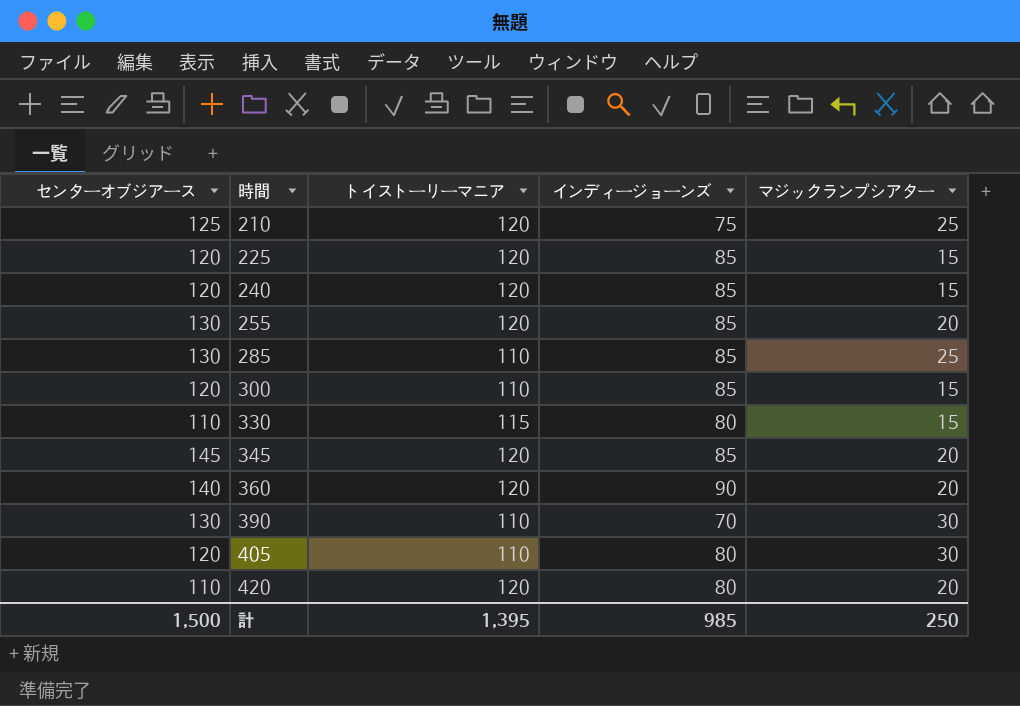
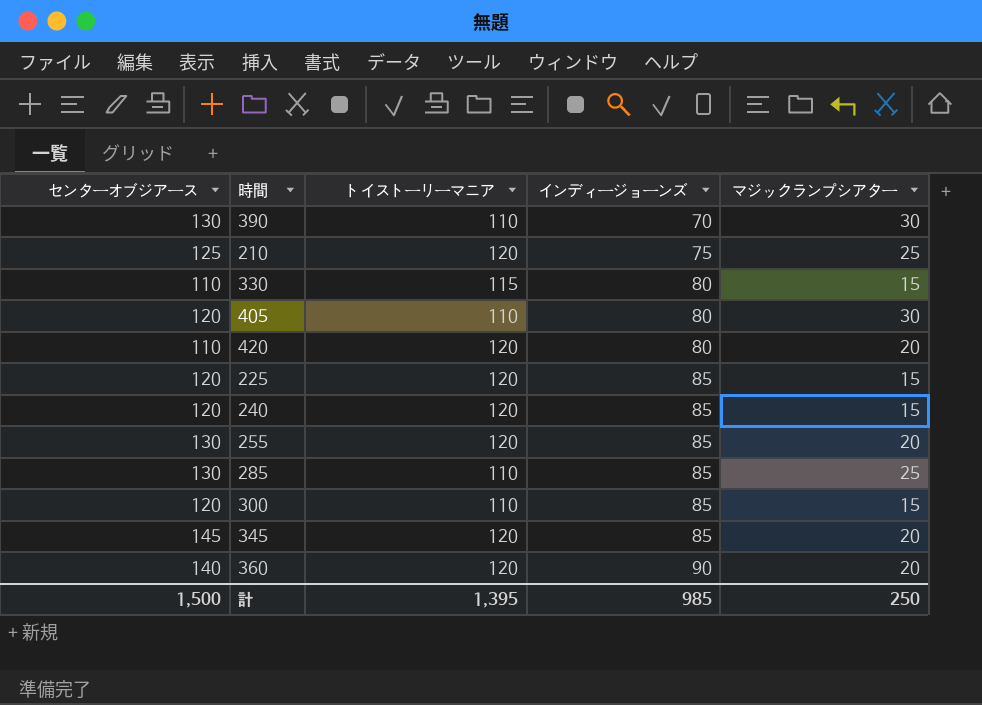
row order: 時間 ascending -> インディージョーンズ ascending

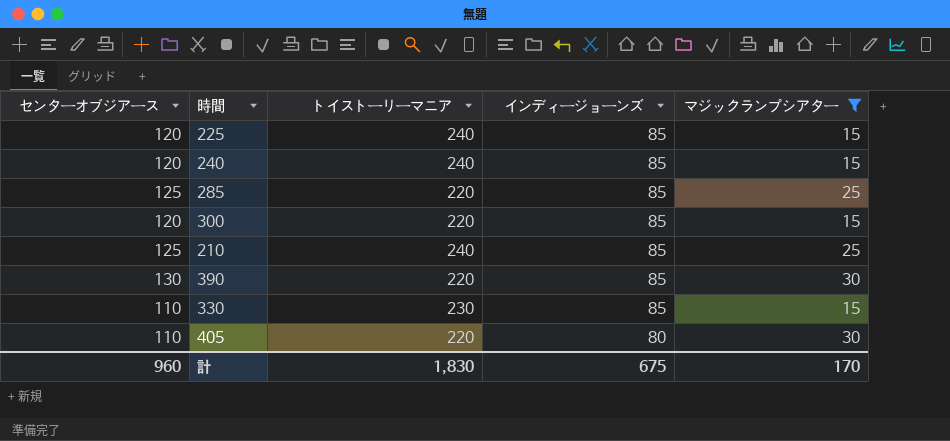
filter: none -> マジックランプシアター != 20
row order: インディージョーンズ ascending -> インディージョーンズ descending
225 | トイストーリーマニア: 120 -> 240
240 | トイストーリーマニア: 120 -> 240
285 | センターオブジアース: 130 -> 125
285 | トイストーリーマニア: 110 -> 220
300 | トイストーリーマニア: 110 -> 220
210 | トイストーリーマニア: 120 -> 240
210 | インディージョーンズ: 75 -> 85
390 | トイストーリーマニア: 110 -> 220
390 | インディージョーンズ: 70 -> 85
330 | トイストーリーマニア: 115 -> 230
330 | インディージョーンズ: 80 -> 85
405 | センターオブジアース: 120 -> 110
405 | トイストーリーマニア: 110 -> 220
計 | センターオブジアース: 1,500 -> 960
計 | トイストーリーマニア: 1,395 -> 1,830
計 | インディージョーンズ: 985 -> 675
計 | マジックランプシアター: 250 -> 170

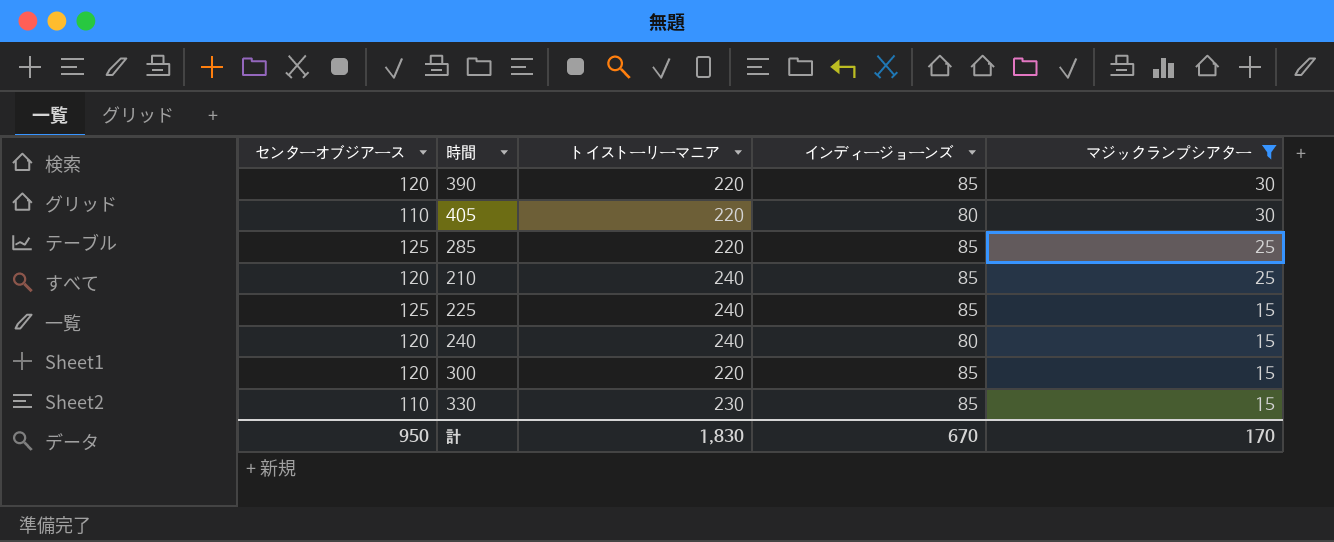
row order: インディージョーンズ descending -> マジックランプシアター descending
390 | センターオブジアース: 130 -> 120
210 | センターオブジアース: 125 -> 120
225 | センターオブジアース: 120 -> 125
240 | インディージョーンズ: 85 -> 80
計 | センターオブジアース: 960 -> 950
計 | インディージョーンズ: 675 -> 670

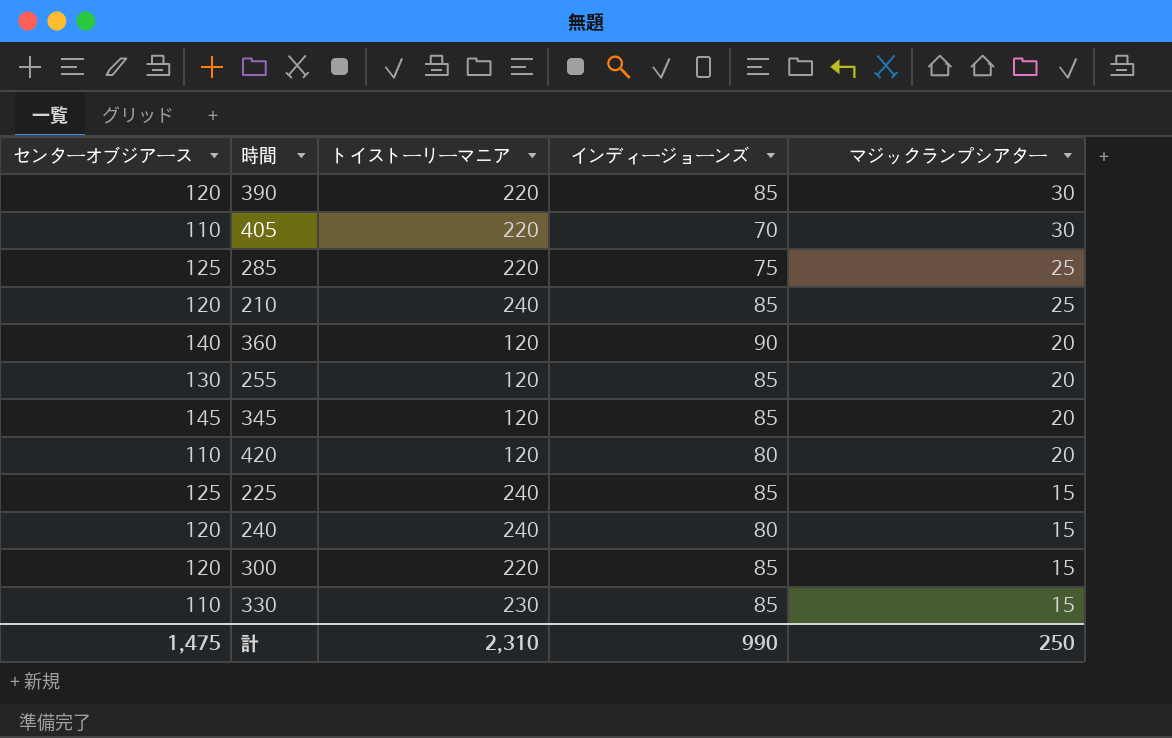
filter: マジックランプシアター != 20 -> none
405 | インディージョーンズ: 80 -> 70
285 | インディージョーンズ: 85 -> 75
計 | センターオブジアース: 950 -> 1,475
計 | トイストーリーマニア: 1,830 -> 2,310
計 | インディージョーンズ: 670 -> 990
計 | マジックランプシアター: 170 -> 250

